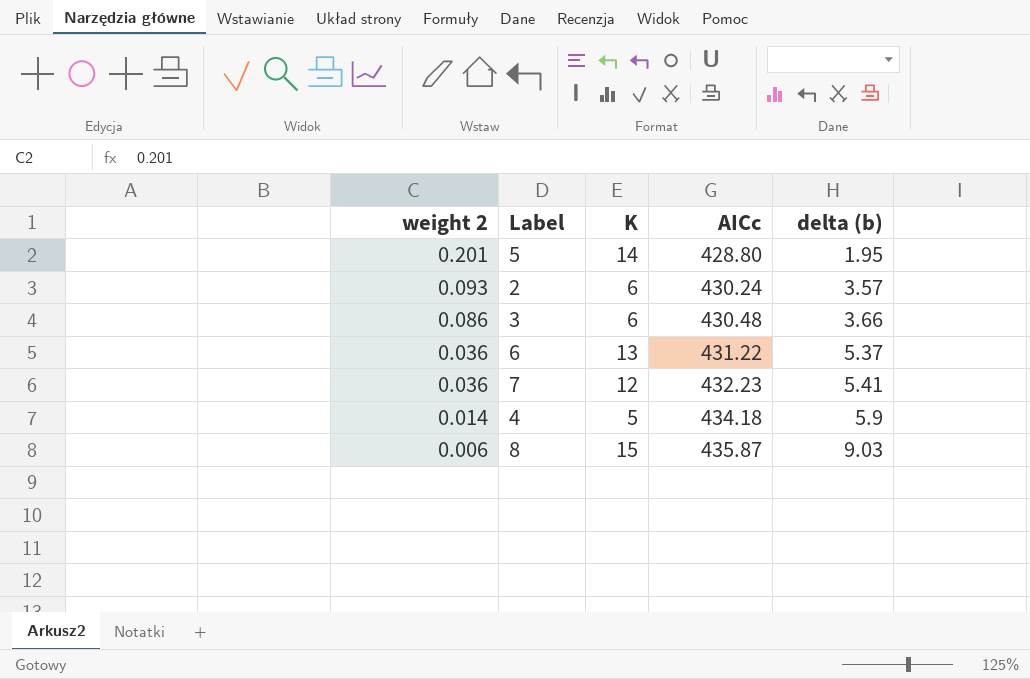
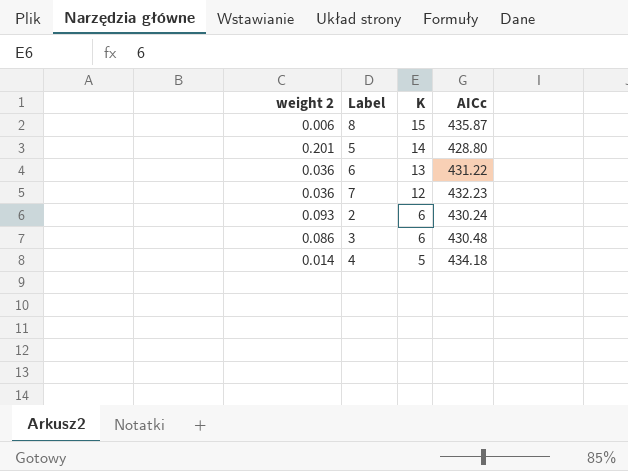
row order: weight 2 descending -> K descending
column delta (b) | position: 5 -> none

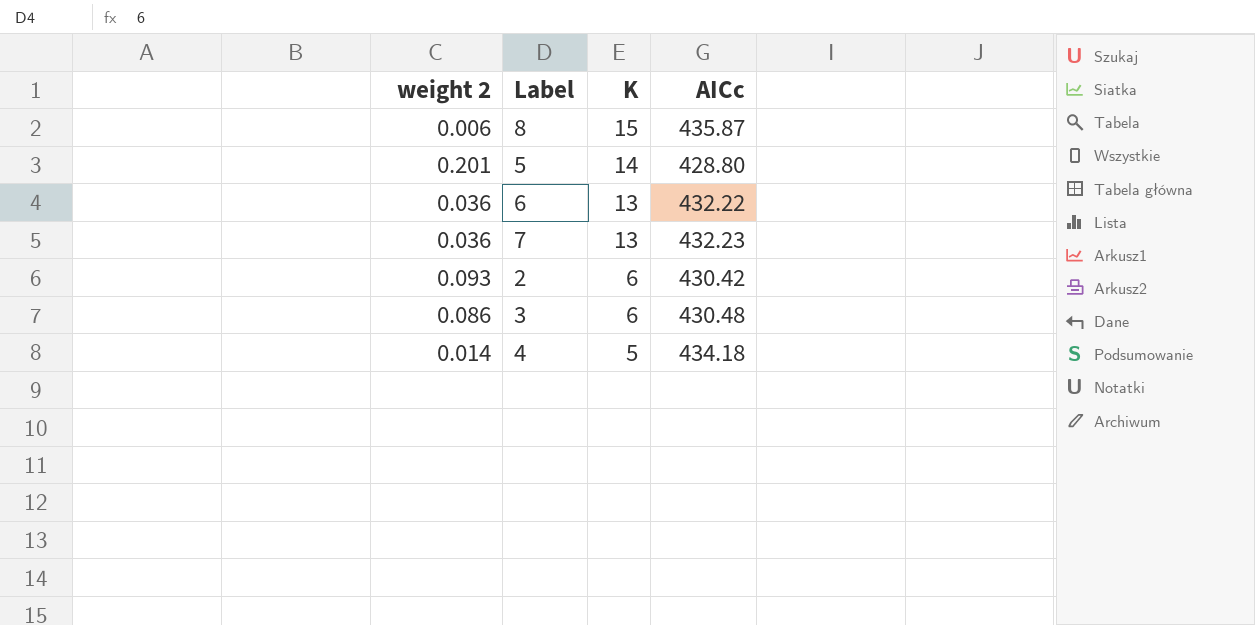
6 | AICc: 431.22 -> 432.22
7 | K: 12 -> 13
2 | AICc: 430.24 -> 430.42

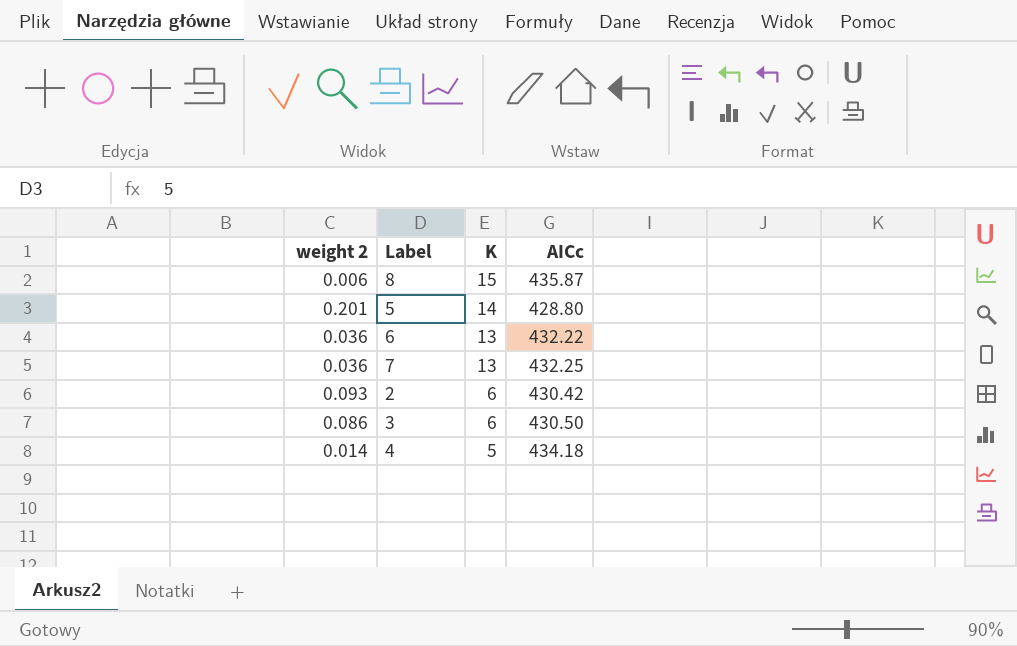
7 | AICc: 432.23 -> 432.25
3 | AICc: 430.48 -> 430.50

